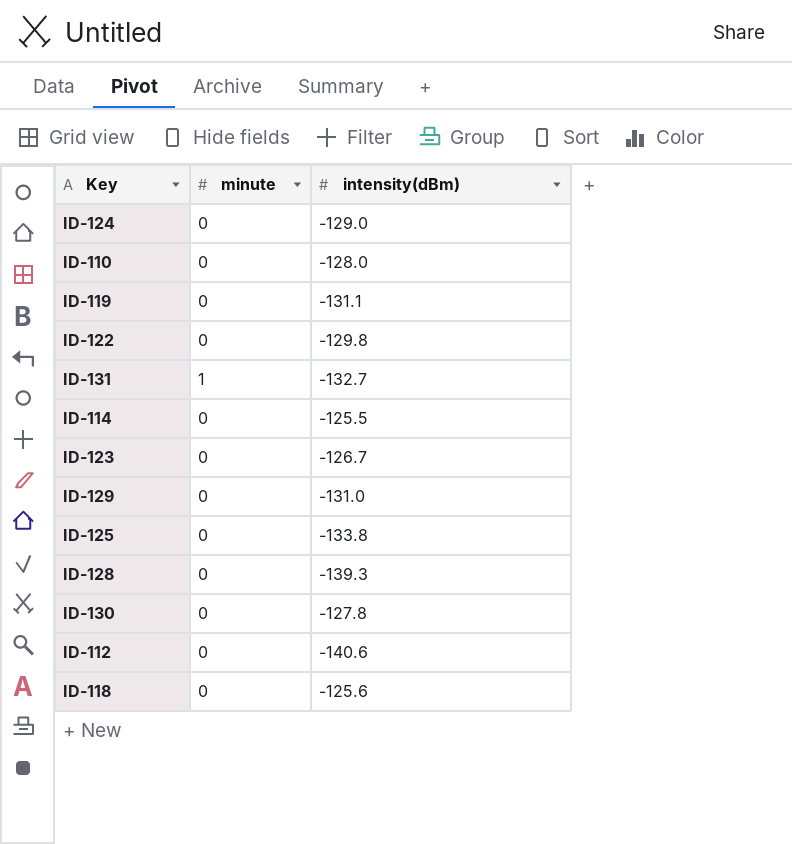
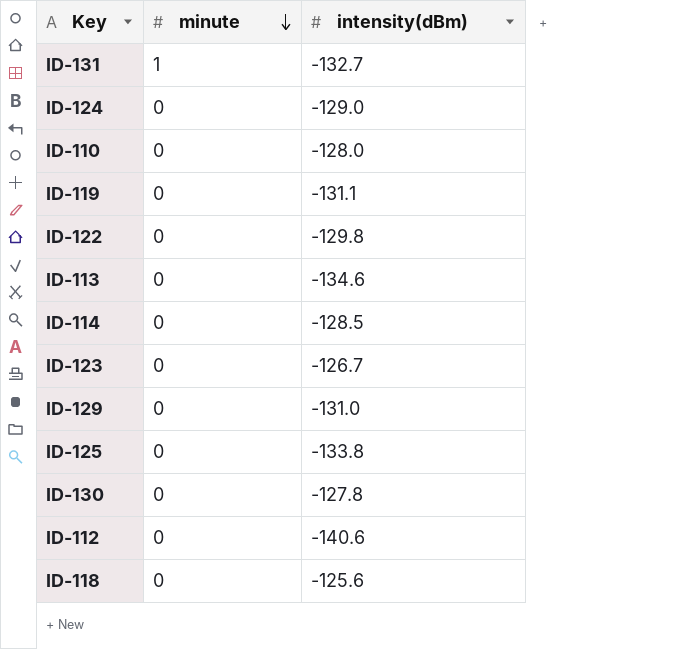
row order: none -> minute descending
row ID-128: 0 | -139.3 -> none
row ID-113: none -> 0 | -134.6
ID-114 | intensity(dBm): -125.5 -> -128.5

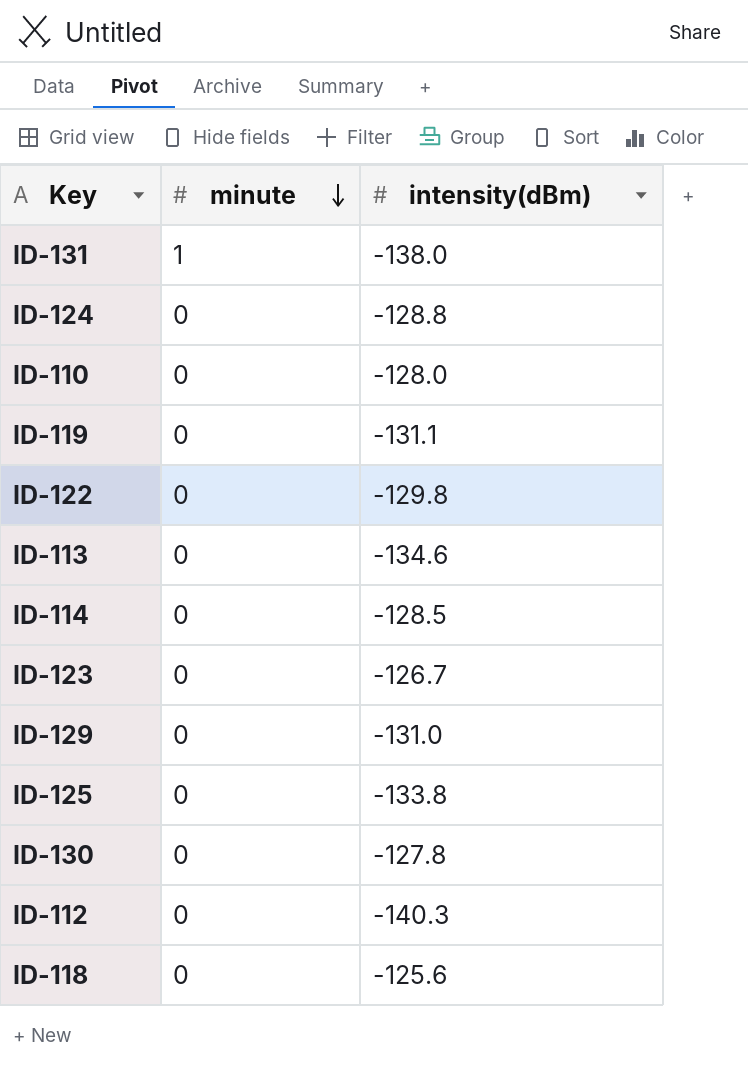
ID-131 | intensity(dBm): -132.7 -> -138.0
ID-124 | intensity(dBm): -129.0 -> -128.8
ID-112 | intensity(dBm): -140.6 -> -140.3

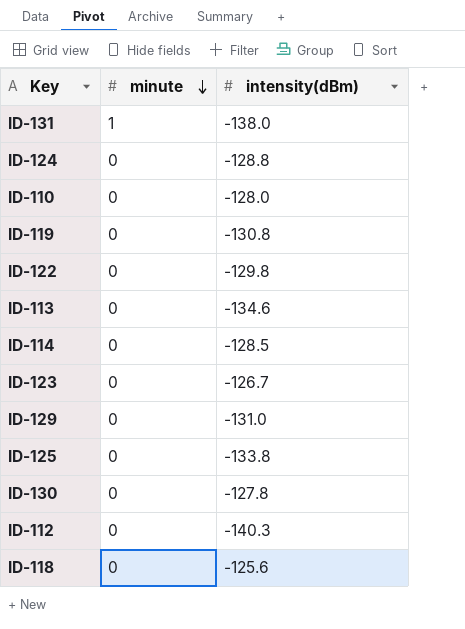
ID-119 | intensity(dBm): -131.1 -> -130.8

